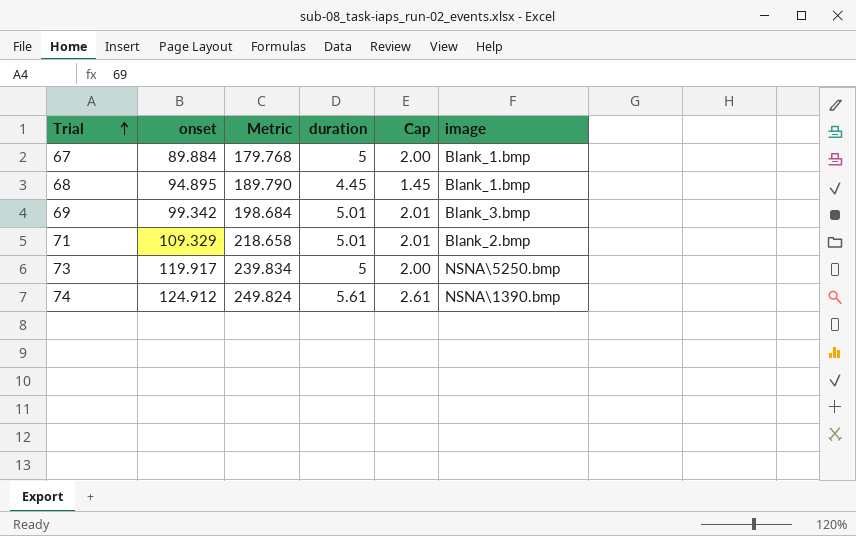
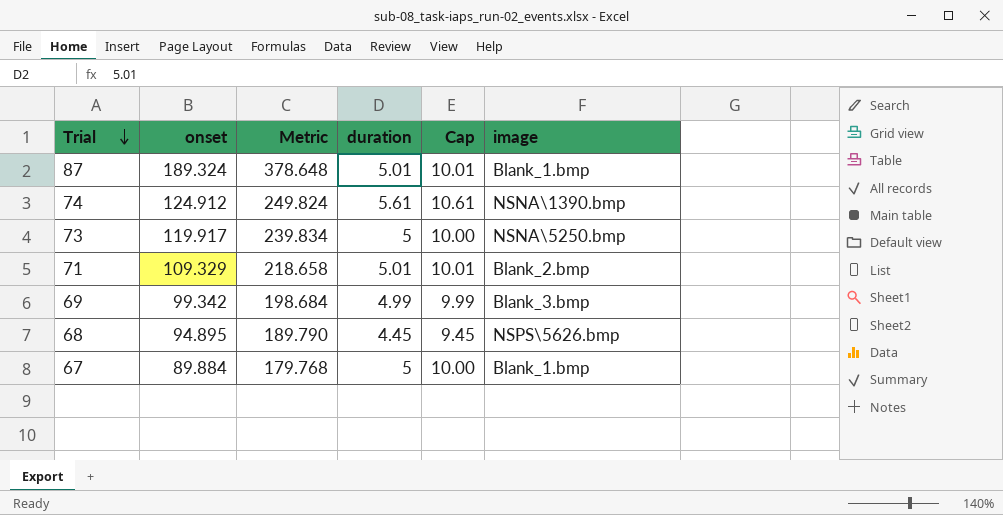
row order: Trial ascending -> Trial descending
column Cap | formula: [duration] - 3 -> [duration] + 5
row 87: none -> 189.324 | 378.648 | 5.01 | 10.01 | Blank_1.bmp
69 | duration: 5.01 -> 4.99
68 | image: Blank_1.bmp -> NSPS\5626.bmp

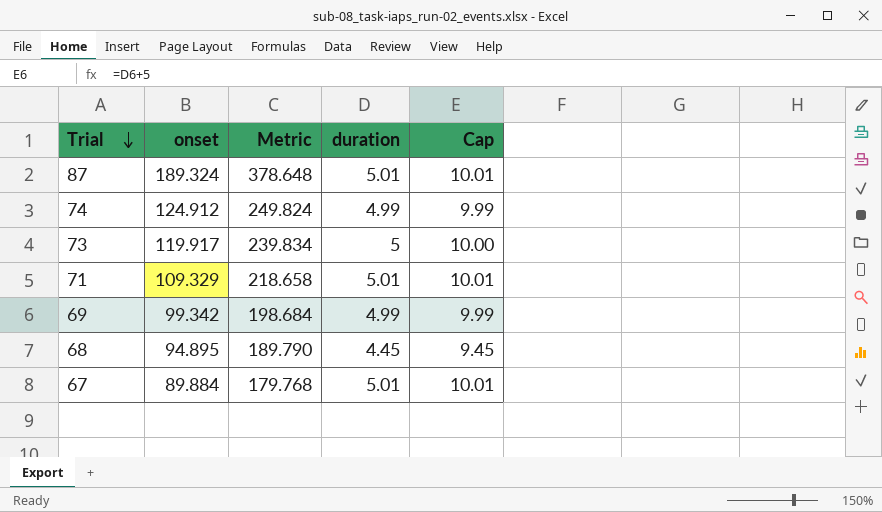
column image | position: 6 -> none
74 | duration: 5.61 -> 4.99
74 | Cap: 10.61 -> 9.99
67 | duration: 5 -> 5.01
67 | Cap: 10.00 -> 10.01

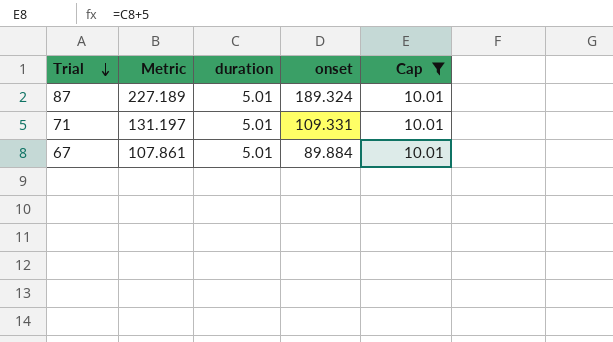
filter: none -> Cap = 10.01
column Metric | formula: [onset] * 2 -> [onset] * 1.2
column onset | position: 2 -> 4
71 | onset: 109.329 -> 109.331

